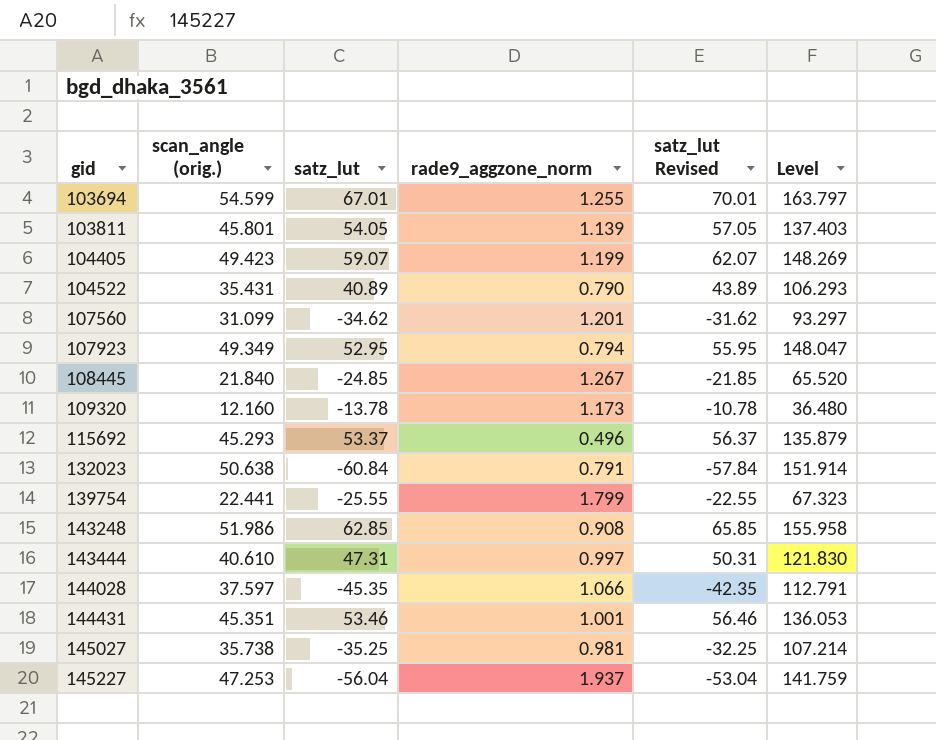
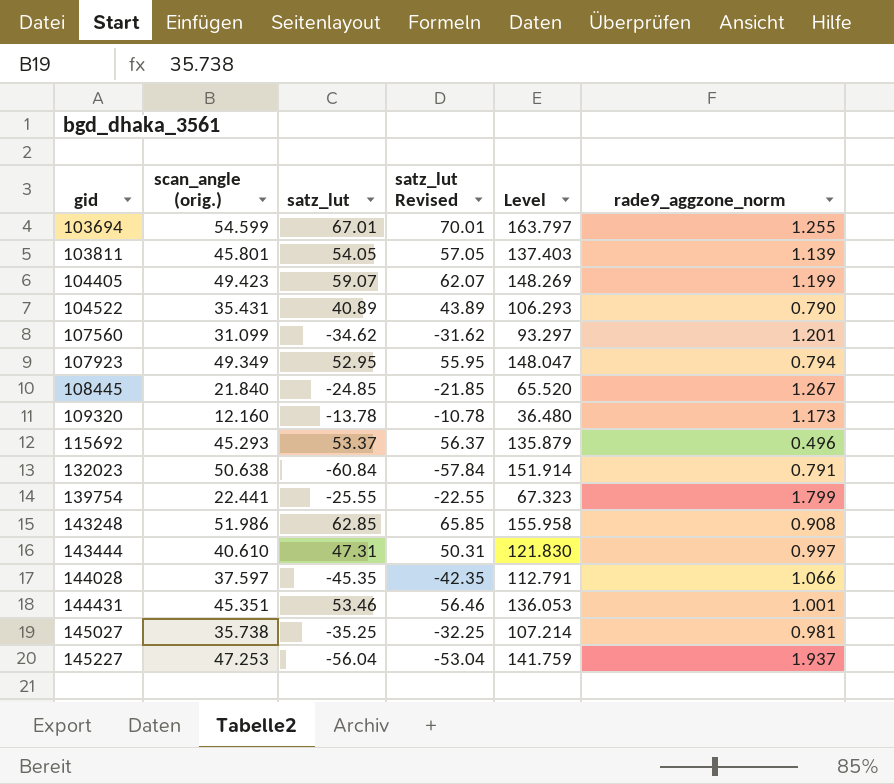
column rade9_aggzone_norm | position: 4 -> 6

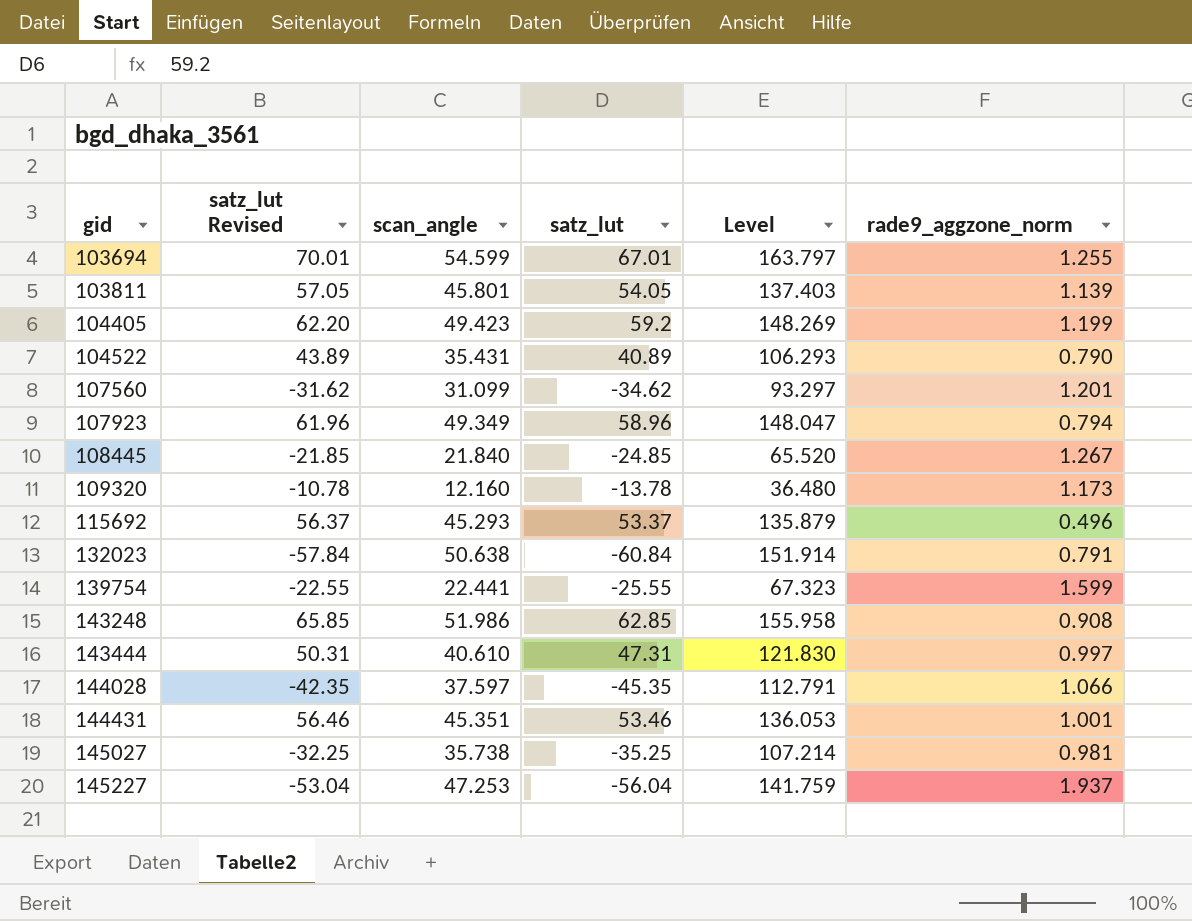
column satz_lut Revised | position: 4 -> 2
column name: scan_angle (orig.) -> scan_angle
104405 | satz_lut Revised: 62.07 -> 62.20
104405 | satz_lut: 59.07 -> 59.2
107923 | satz_lut Revised: 55.95 -> 61.96
107923 | satz_lut: 52.95 -> 58.96
139754 | rade9_aggzone_norm: 1.799 -> 1.599

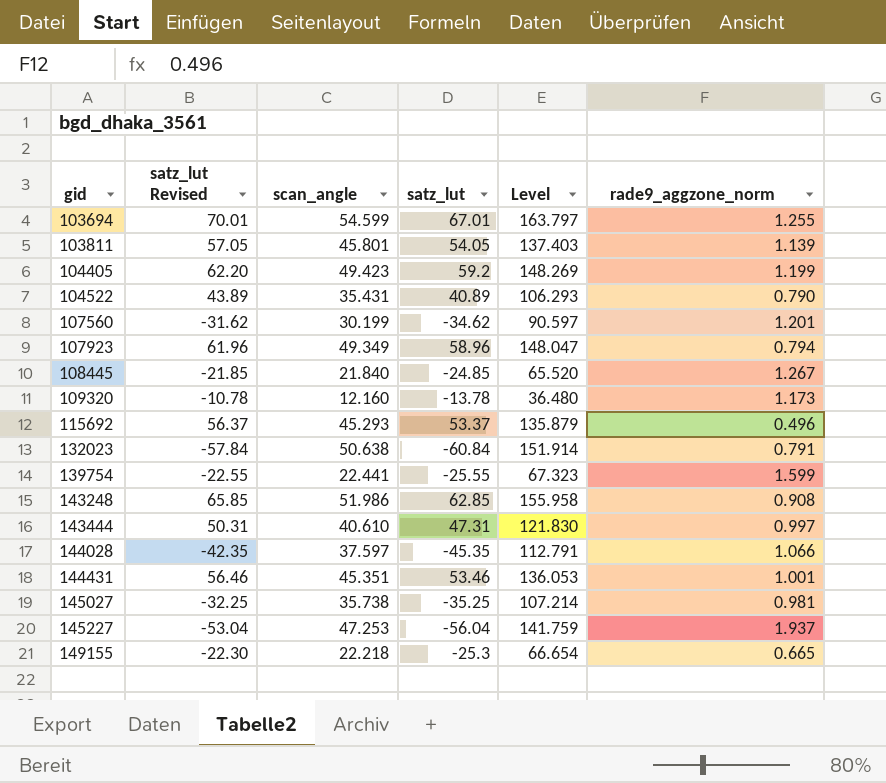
107560 | scan_angle: 31.099 -> 30.199
107560 | Level: 93.297 -> 90.597
row 149155: none -> -22.30 | 22.218 | -25.3 | 66.654 | 0.665

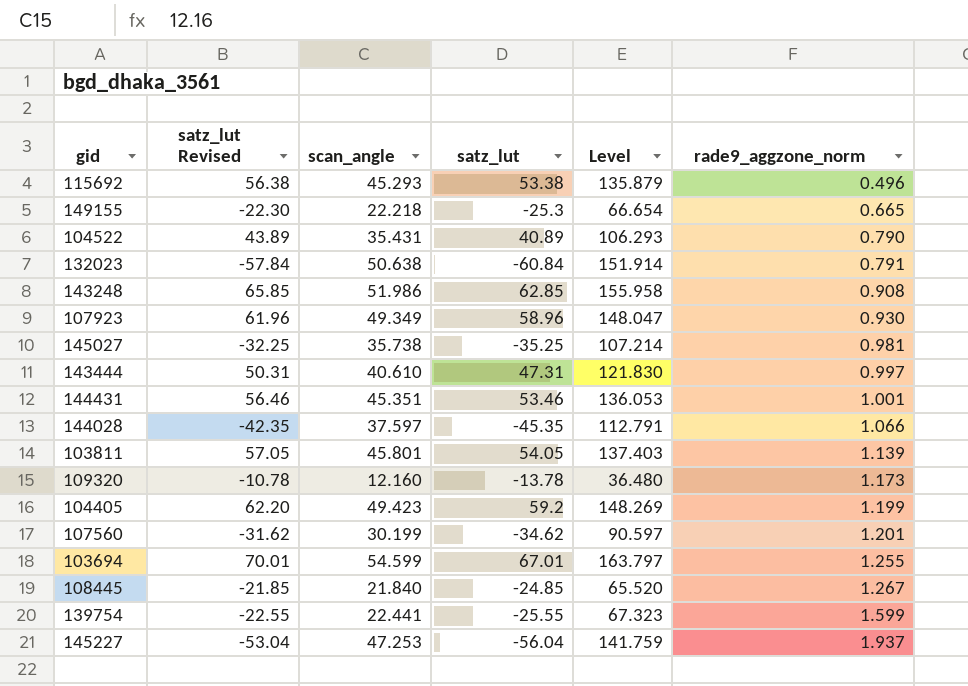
row order: gid ascending -> rade9_aggzone_norm ascending
115692 | satz_lut Revised: 56.37 -> 56.38
115692 | satz_lut: 53.37 -> 53.38
107923 | rade9_aggzone_norm: 0.794 -> 0.930

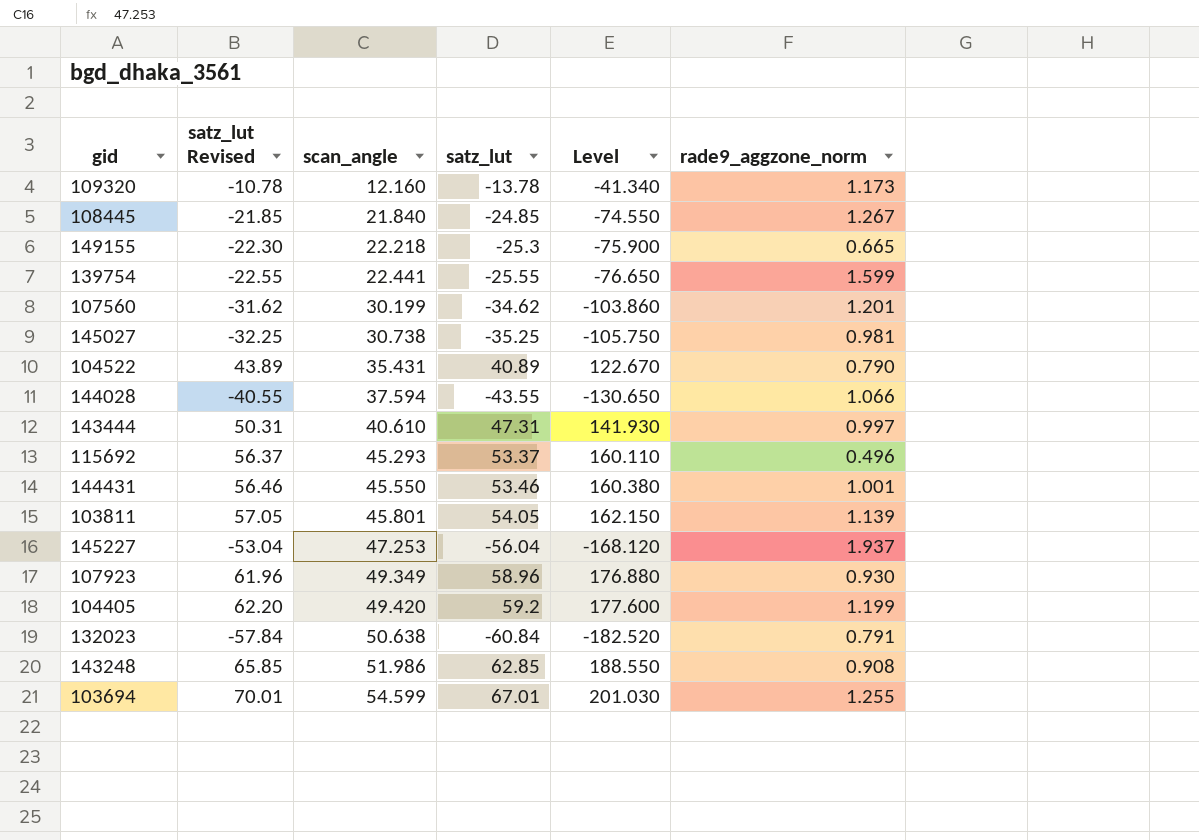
row order: rade9_aggzone_norm ascending -> scan_angle ascending
column Level | formula: [scan_angle] * 3 -> [satz_lut] * 3
145027 | scan_angle: 35.738 -> 30.738
144028 | satz_lut Revised: -42.35 -> -40.55
144028 | scan_angle: 37.597 -> 37.594
144028 | satz_lut: -45.35 -> -43.55
115692 | satz_lut Revised: 56.38 -> 56.37
115692 | satz_lut: 53.38 -> 53.37
144431 | scan_angle: 45.351 -> 45.550
104405 | scan_angle: 49.423 -> 49.420

